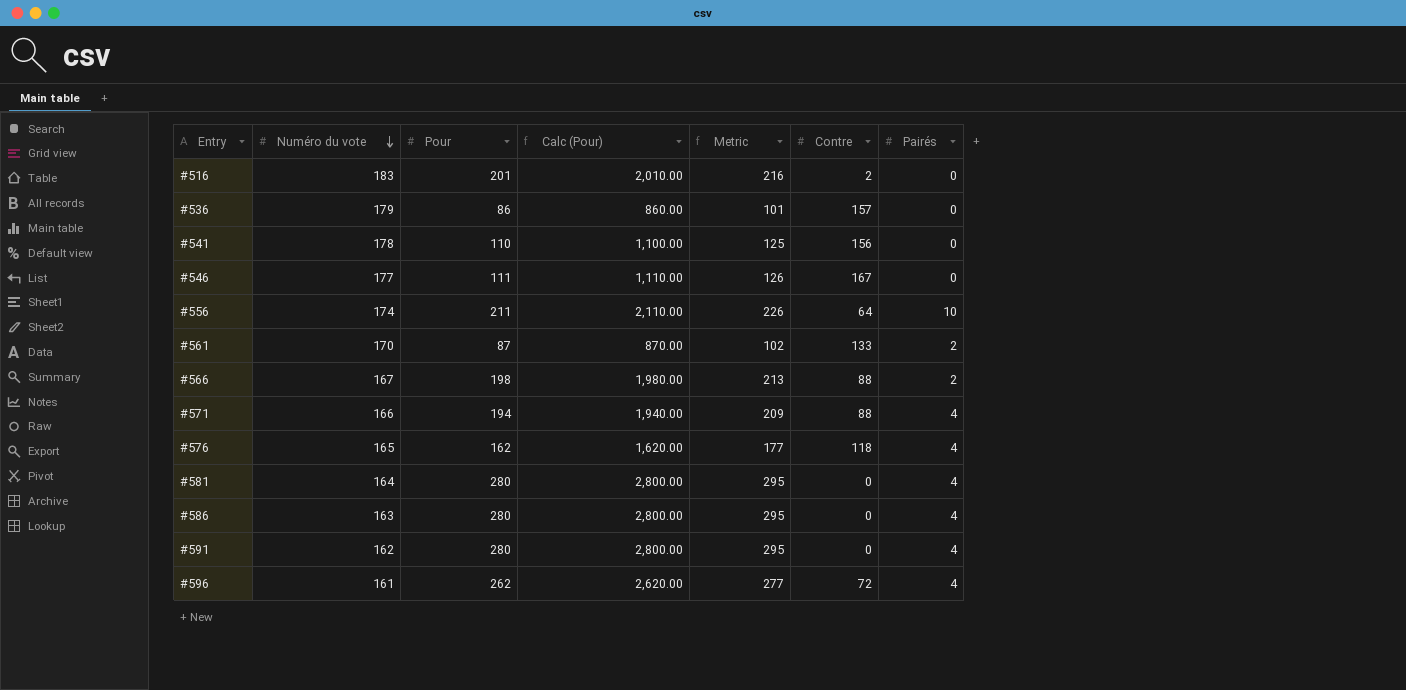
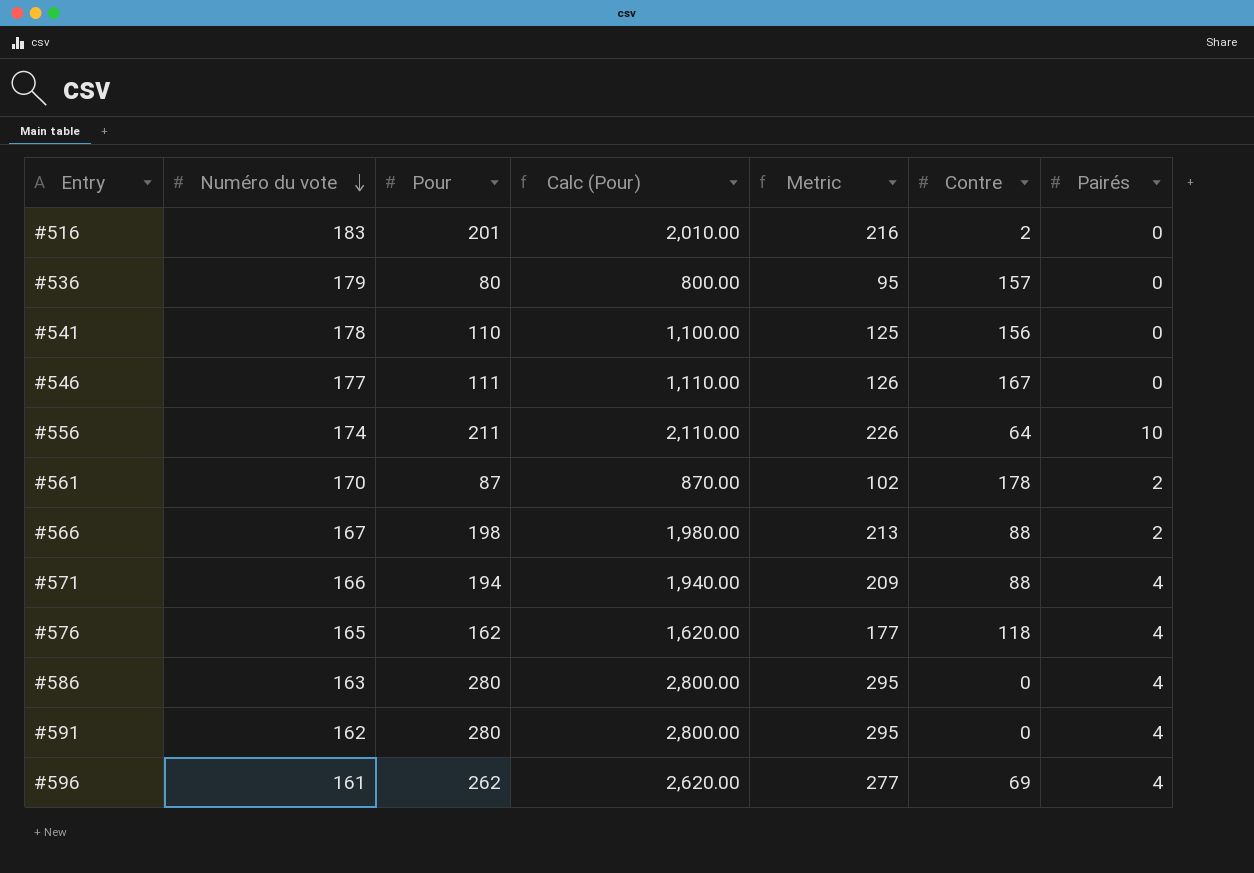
row #581: 164 | 280 | 2,800.00 | 295 | 0 | 4 -> none
#536 | Pour: 86 -> 80
#536 | Calc (Pour): 860.00 -> 800.00
#536 | Metric: 101 -> 95
#561 | Contre: 133 -> 178
#596 | Contre: 72 -> 69

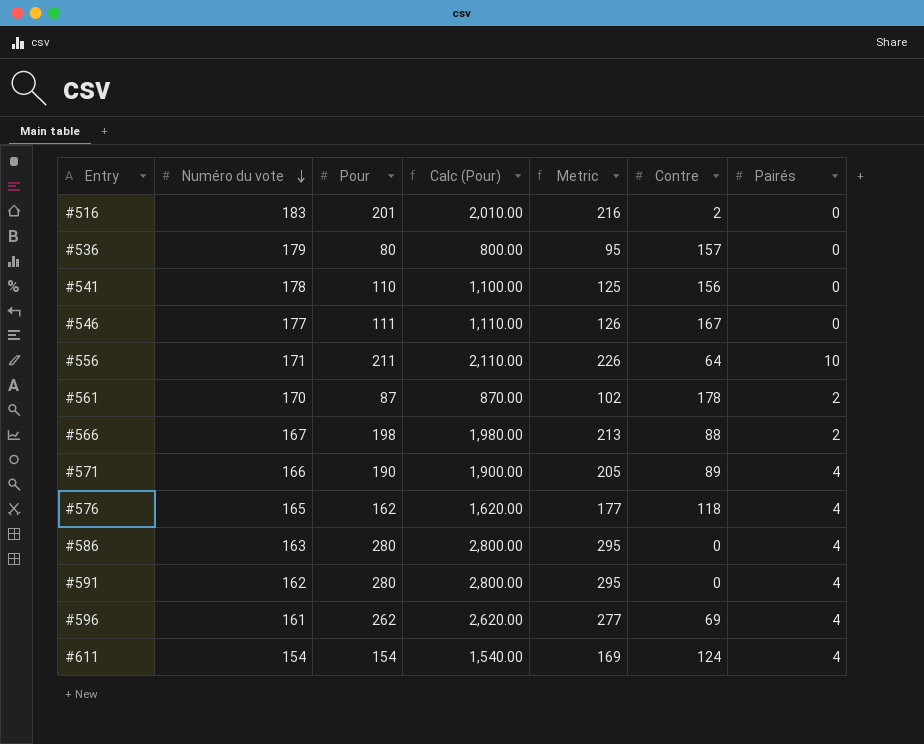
#556 | Numéro du vote: 174 -> 171
#571 | Pour: 194 -> 190
#571 | Calc (Pour): 1,940.00 -> 1,900.00
#571 | Metric: 209 -> 205
#571 | Contre: 88 -> 89
row #611: none -> 154 | 154 | 1,540.00 | 169 | 124 | 4

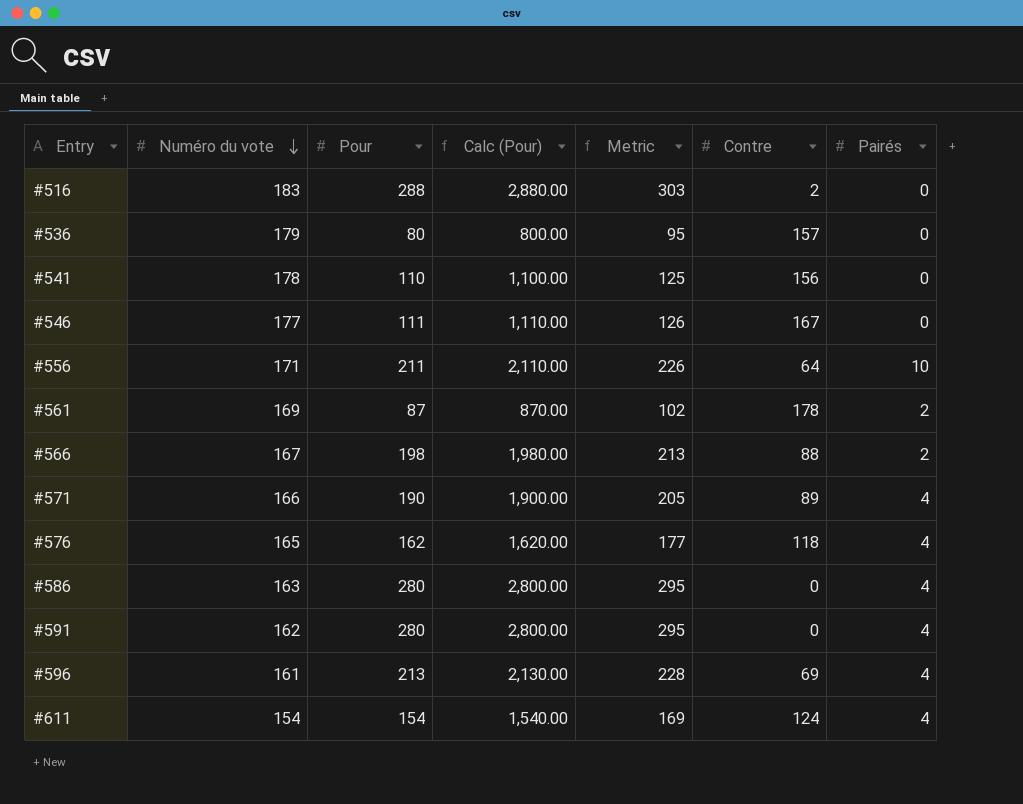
#516 | Pour: 201 -> 288
#516 | Calc (Pour): 2,010.00 -> 2,880.00
#516 | Metric: 216 -> 303
#561 | Numéro du vote: 170 -> 169
#596 | Pour: 262 -> 213
#596 | Calc (Pour): 2,620.00 -> 2,130.00
#596 | Metric: 277 -> 228

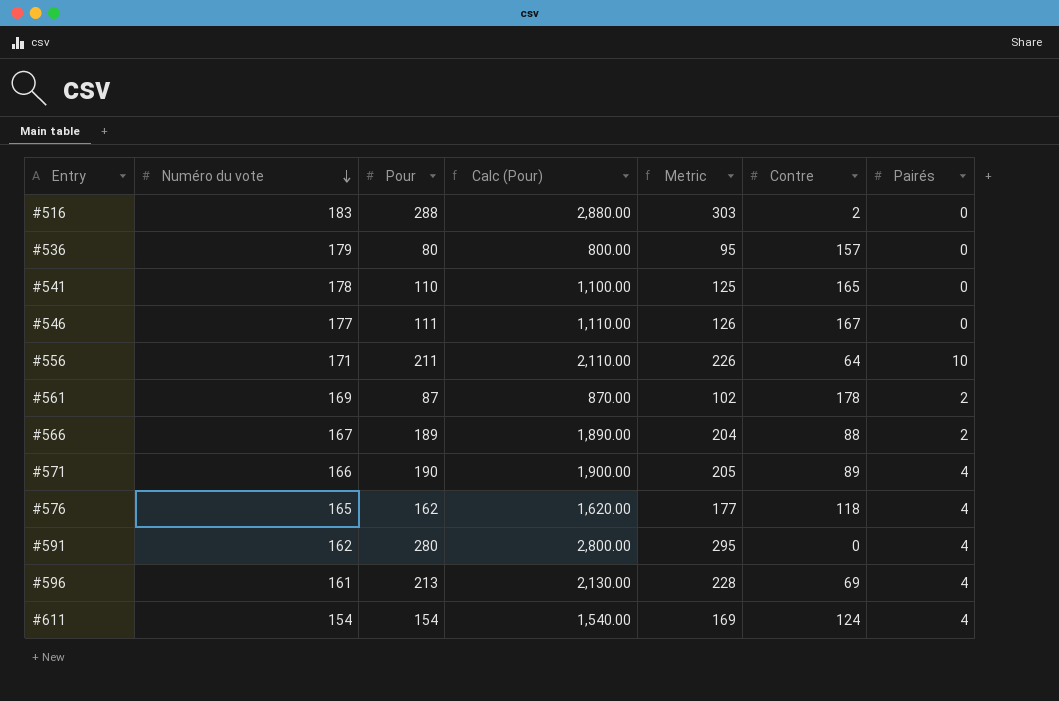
row #586: 163 | 280 | 2,800.00 | 295 | 0 | 4 -> none
#541 | Contre: 156 -> 165
#566 | Pour: 198 -> 189
#566 | Calc (Pour): 1,980.00 -> 1,890.00
#566 | Metric: 213 -> 204

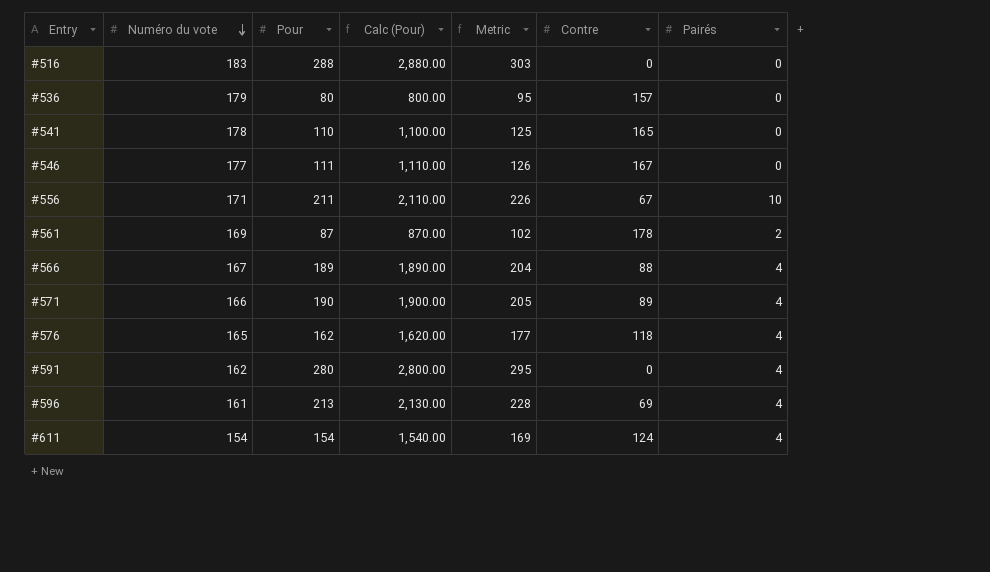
#516 | Contre: 2 -> 0
#556 | Contre: 64 -> 67
#566 | Pairés: 2 -> 4

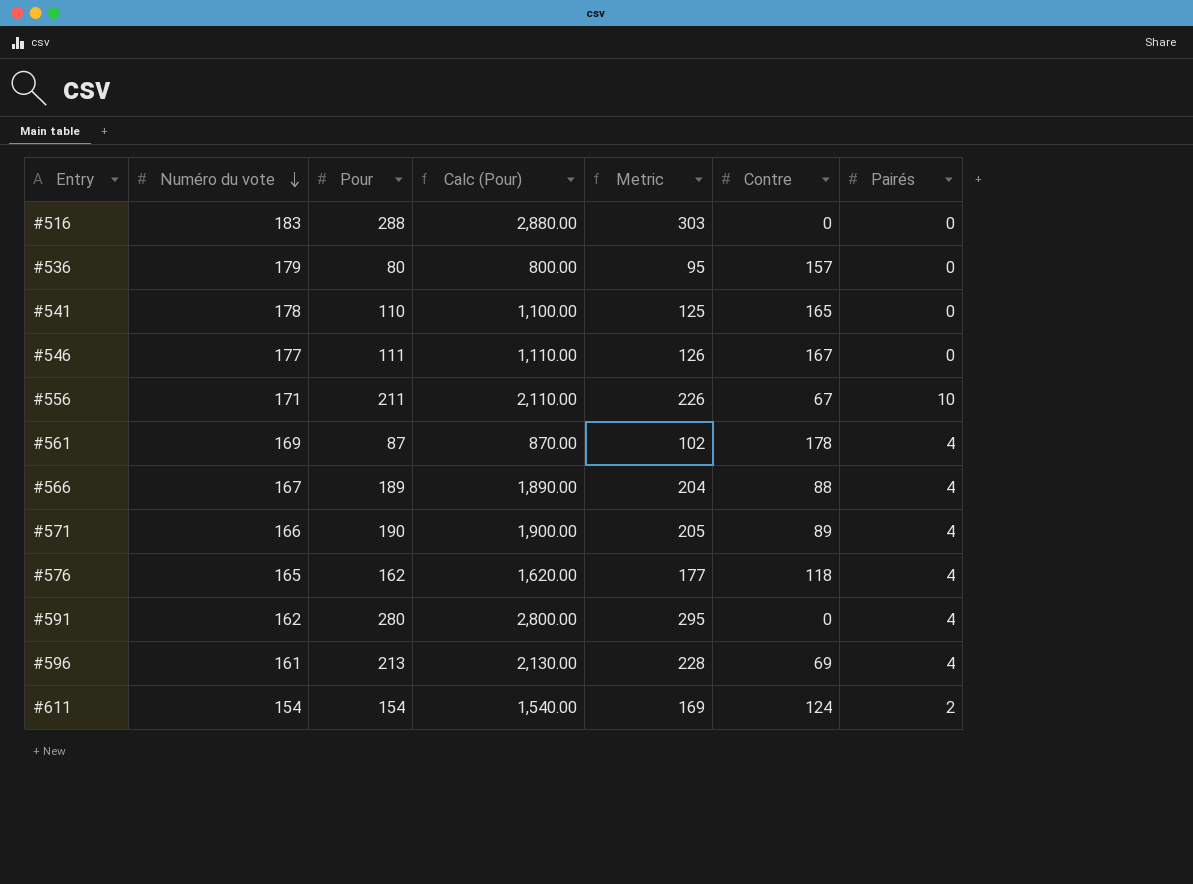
#561 | Pairés: 2 -> 4
#611 | Pairés: 4 -> 2

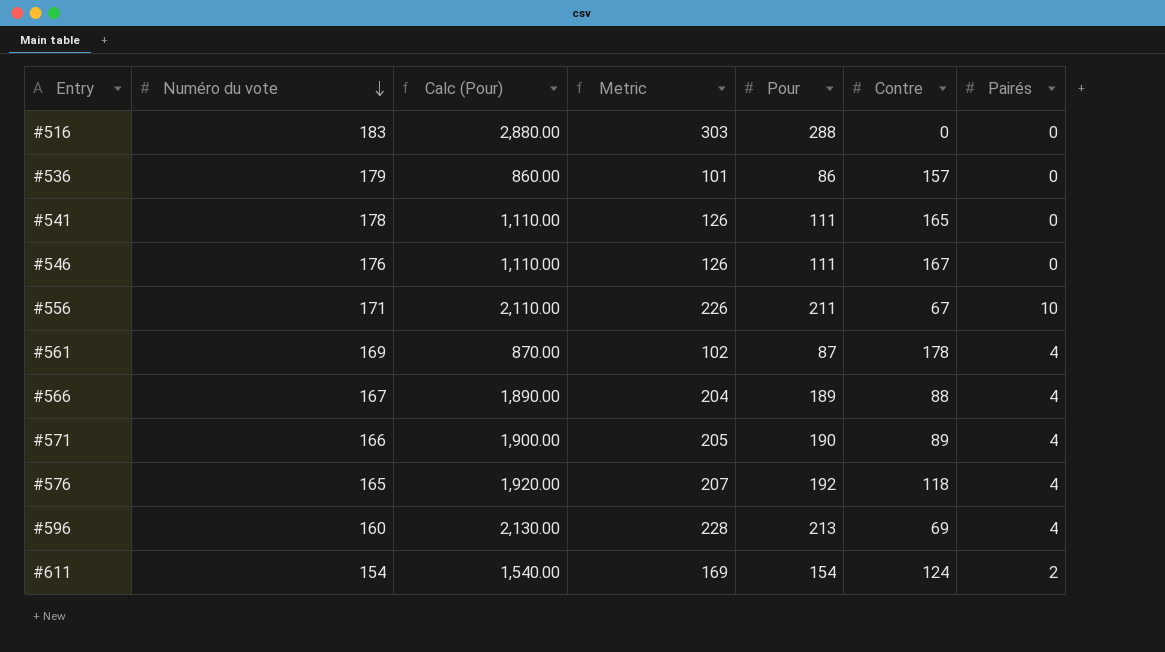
column Pour | position: 3 -> 5
row #591: 162 | 280 | 2,800.00 | 295 | 0 | 4 -> none
#536 | Calc (Pour): 800.00 -> 860.00
#536 | Metric: 95 -> 101
#536 | Pour: 80 -> 86
#541 | Calc (Pour): 1,100.00 -> 1,110.00
#541 | Metric: 125 -> 126
#541 | Pour: 110 -> 111
#546 | Numéro du vote: 177 -> 176
#576 | Calc (Pour): 1,620.00 -> 1,920.00
#576 | Metric: 177 -> 207
#576 | Pour: 162 -> 192
#596 | Numéro du vote: 161 -> 160

